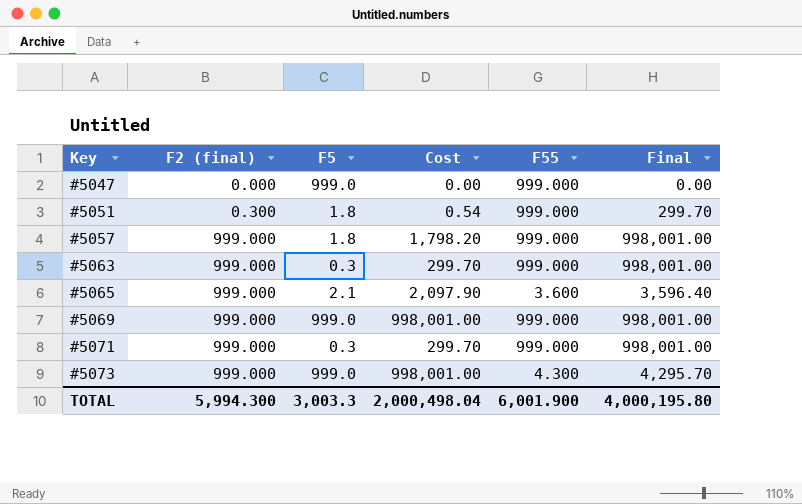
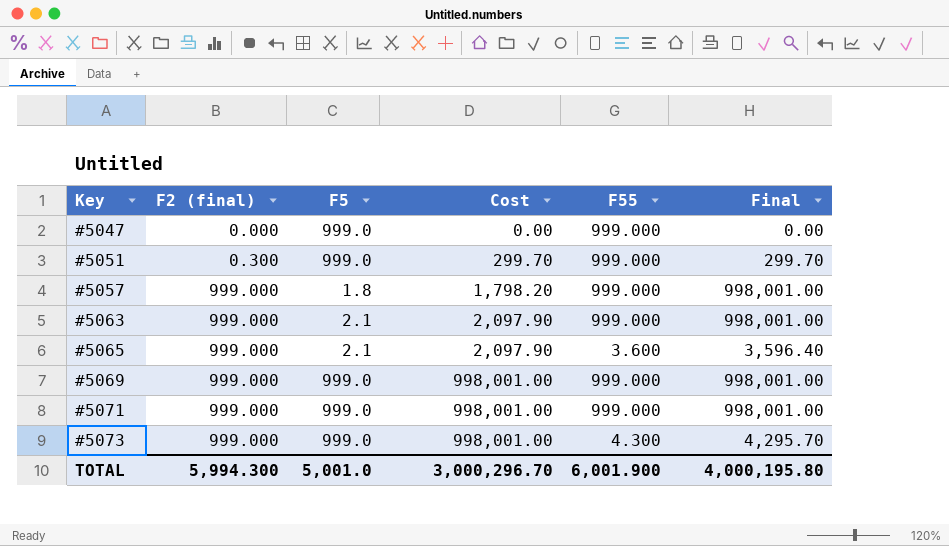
#5051 | F5: 1.8 -> 999.0
#5051 | Cost: 0.54 -> 299.70
#5063 | F5: 0.3 -> 2.1
#5063 | Cost: 299.70 -> 2,097.90
#5071 | F5: 0.3 -> 999.0
#5071 | Cost: 299.70 -> 998,001.00
TOTAL | F5: 3,003.3 -> 5,001.0
TOTAL | Cost: 2,000,498.04 -> 3,000,296.70

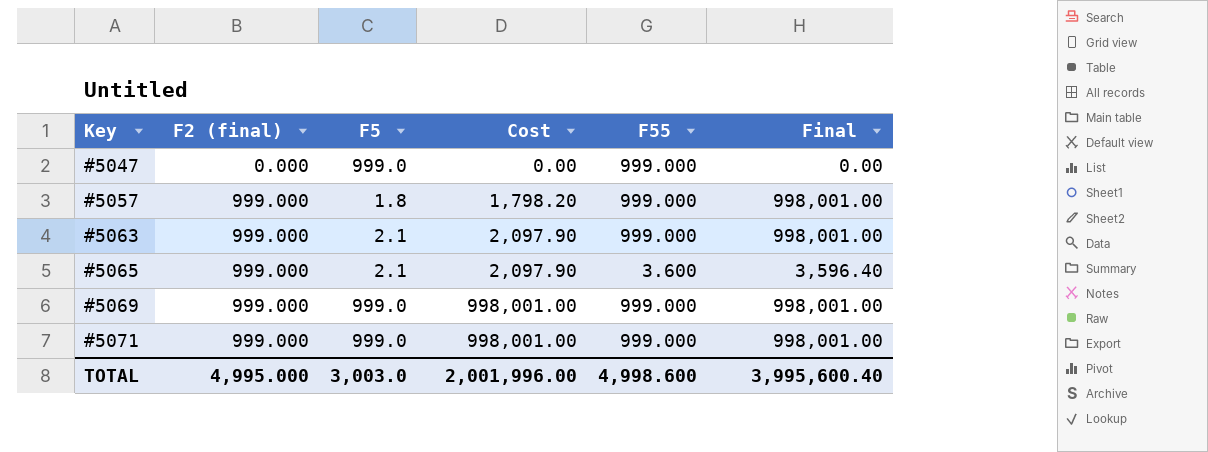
row #5051: 0.300 | 999.0 | 299.70 | 999.000 | 299.70 -> none
row #5073: 999.000 | 999.0 | 998,001.00 | 4.300 | 4,295.70 -> none
TOTAL | F2 (final): 5,994.300 -> 4,995.000
TOTAL | F5: 5,001.0 -> 3,003.0
TOTAL | Cost: 3,000,296.70 -> 2,001,996.00
TOTAL | F55: 6,001.900 -> 4,998.600
TOTAL | Final: 4,000,195.80 -> 3,995,600.40

